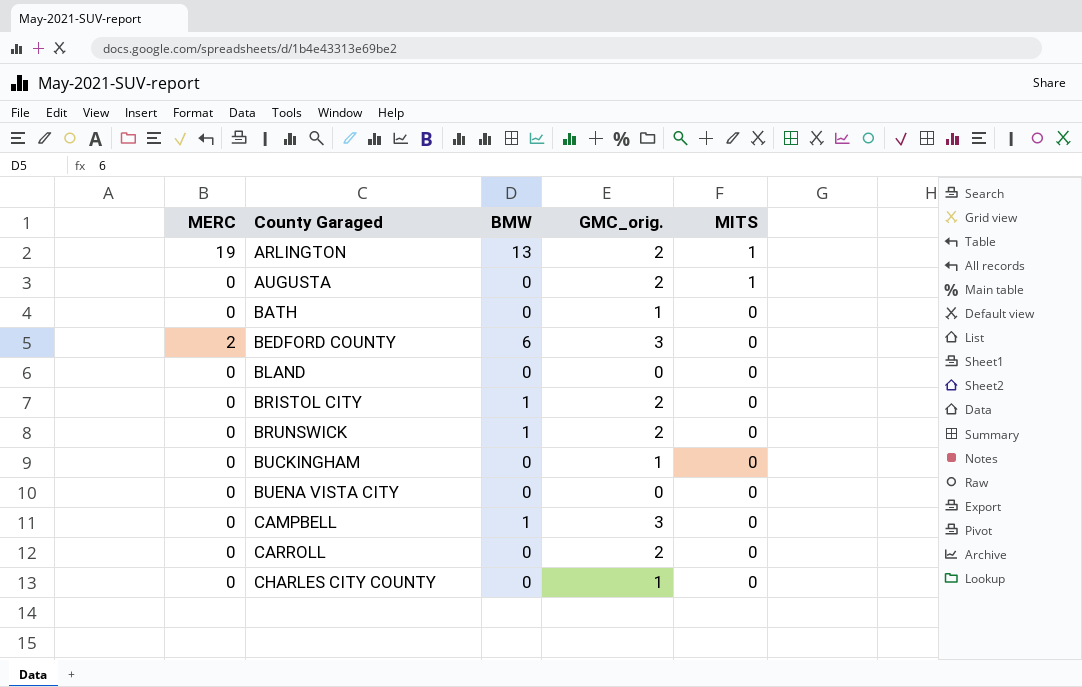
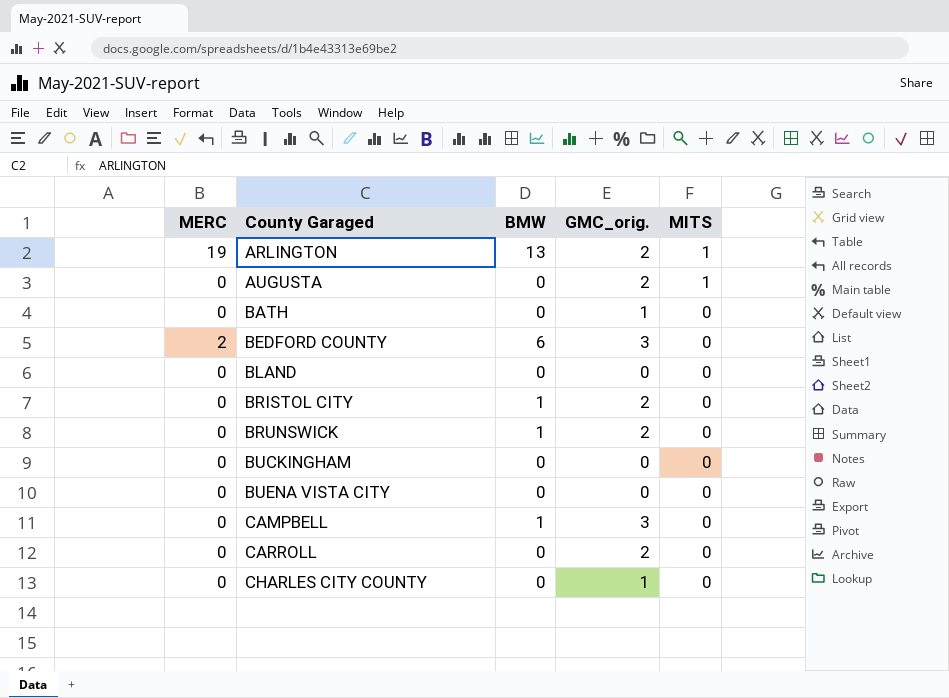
BUCKINGHAM | GMC_orig.: 1 -> 0

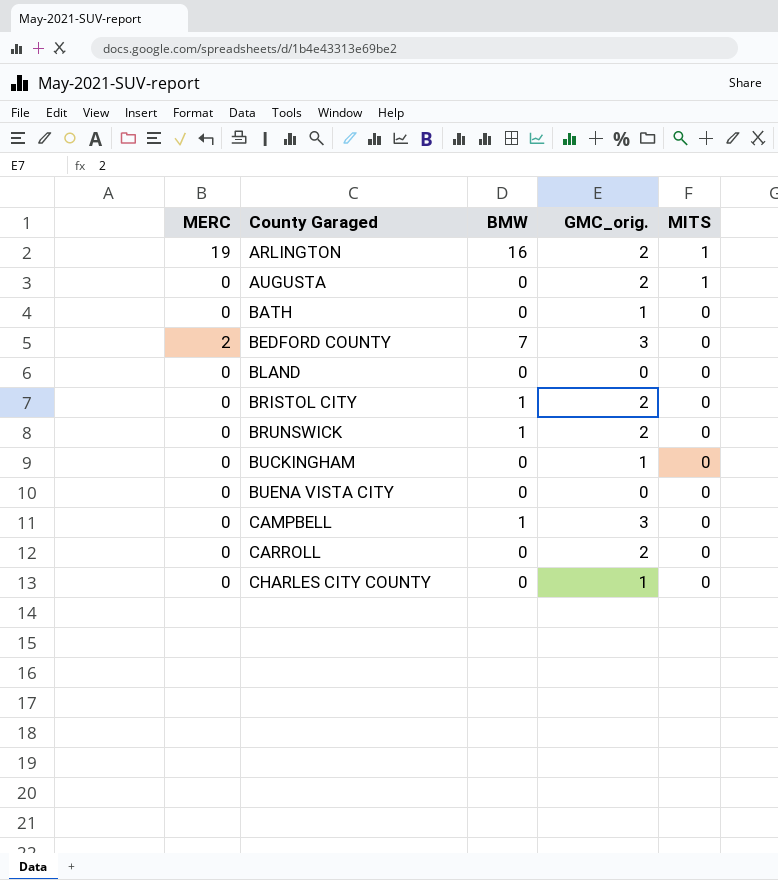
ARLINGTON | BMW: 13 -> 16
BEDFORD COUNTY | BMW: 6 -> 7
BUCKINGHAM | GMC_orig.: 0 -> 1

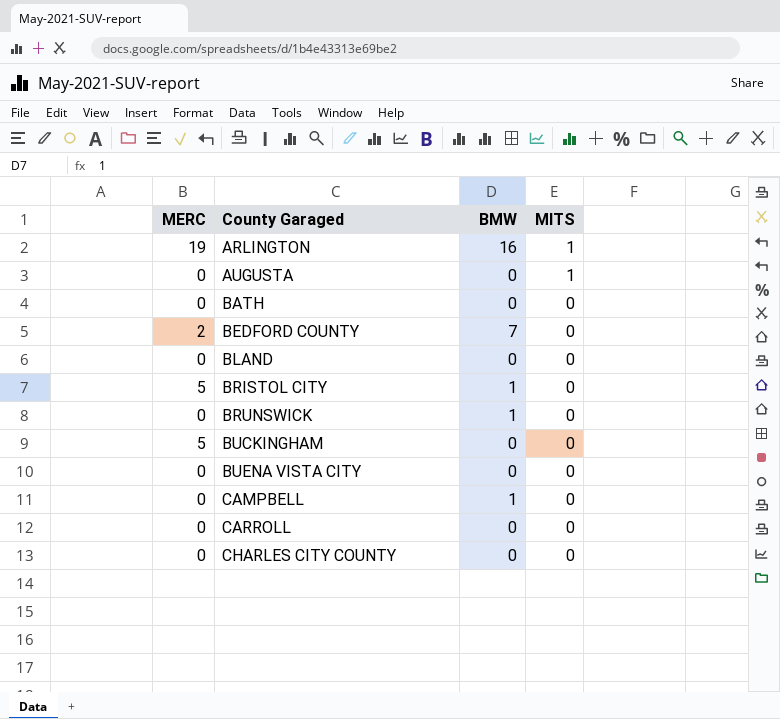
column GMC_orig. | position: 4 -> none
BRISTOL CITY | MERC: 0 -> 5
BUCKINGHAM | MERC: 0 -> 5

